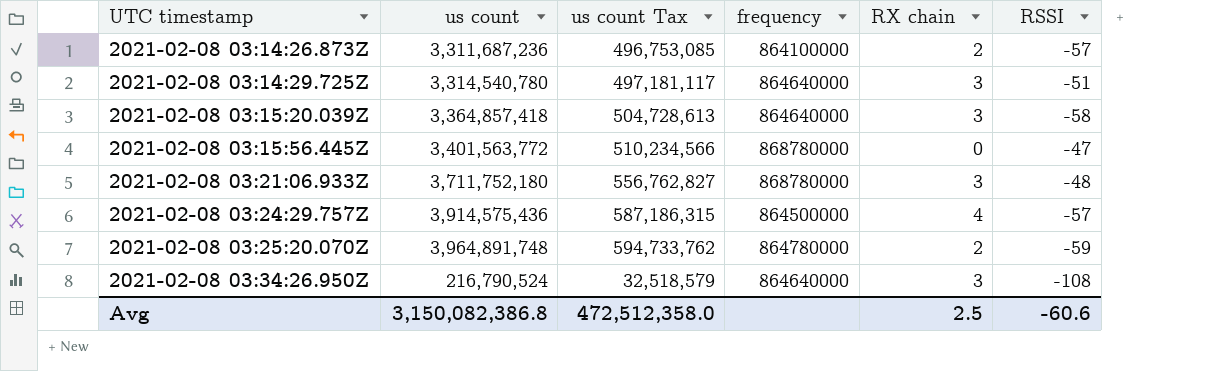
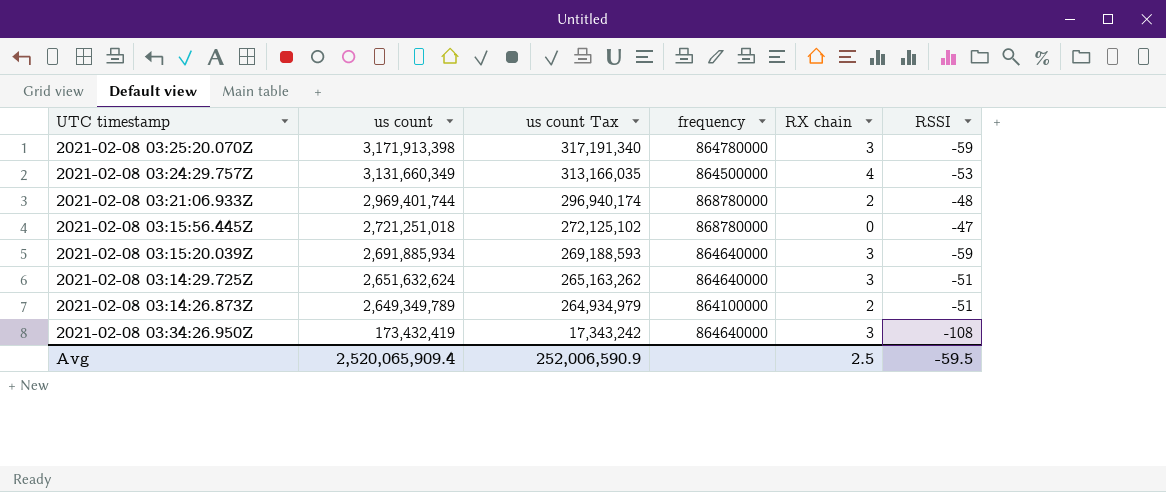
row order: UTC timestamp ascending -> us count descending
column us count Tax | formula: [us count] * 0.15 -> [us count] * 0.1
2021-02-08 03:25:20.070Z | us count: 3,964,891,748 -> 3,171,913,398
2021-02-08 03:25:20.070Z | RX chain: 2 -> 3
2021-02-08 03:24:29.757Z | us count: 3,914,575,436 -> 3,131,660,349
2021-02-08 03:24:29.757Z | RSSI: -57 -> -53
2021-02-08 03:21:06.933Z | us count: 3,711,752,180 -> 2,969,401,744
2021-02-08 03:21:06.933Z | RX chain: 3 -> 2
2021-02-08 03:15:56.445Z | us count: 3,401,563,772 -> 2,721,251,018
2021-02-08 03:15:20.039Z | us count: 3,364,857,418 -> 2,691,885,934
2021-02-08 03:15:20.039Z | RSSI: -58 -> -59
2021-02-08 03:14:29.725Z | us count: 3,314,540,780 -> 2,651,632,624
2021-02-08 03:14:26.873Z | us count: 3,311,687,236 -> 2,649,349,789
2021-02-08 03:14:26.873Z | RSSI: -57 -> -51
2021-02-08 03:34:26.950Z | us count: 216,790,524 -> 173,432,419
Avg | us count: 3,150,082,386.8 -> 2,520,065,909.4
Avg | us count Tax: 472,512,358.0 -> 252,006,590.9
Avg | RSSI: -60.6 -> -59.5

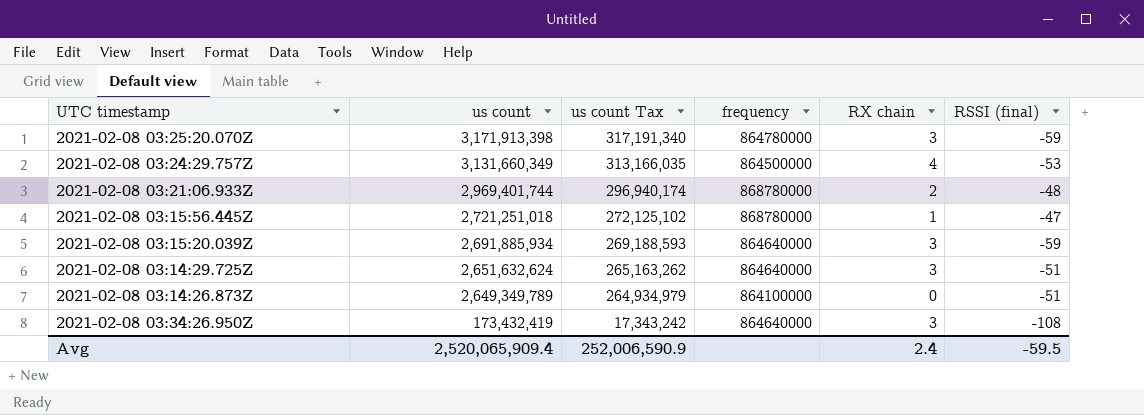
column name: RSSI -> RSSI (final)
2021-02-08 03:15:56.445Z | RX chain: 0 -> 1
2021-02-08 03:14:26.873Z | RX chain: 2 -> 0
Avg | RX chain: 2.5 -> 2.4

